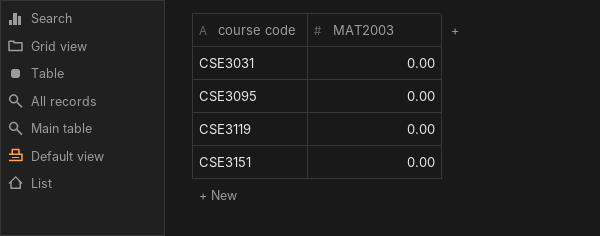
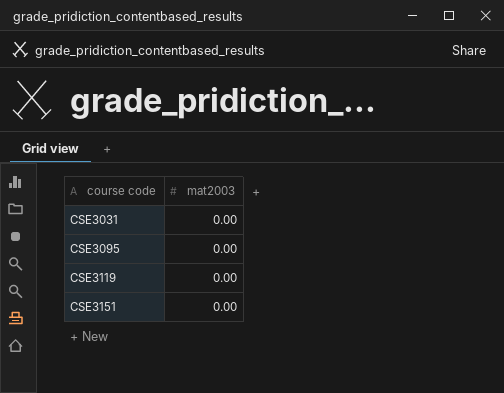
column name: MAT2003 -> mat2003

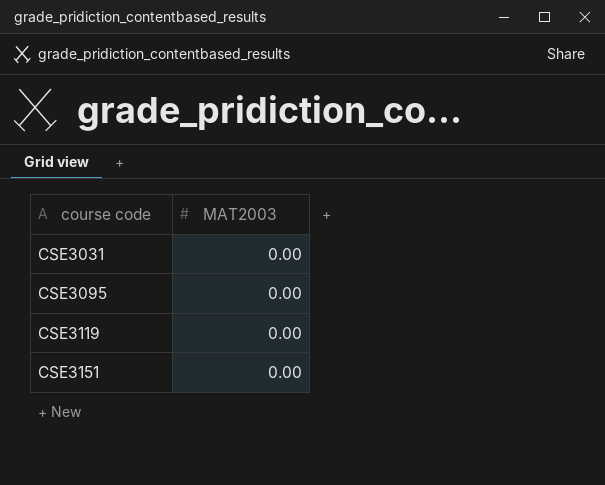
column name: mat2003 -> MAT2003

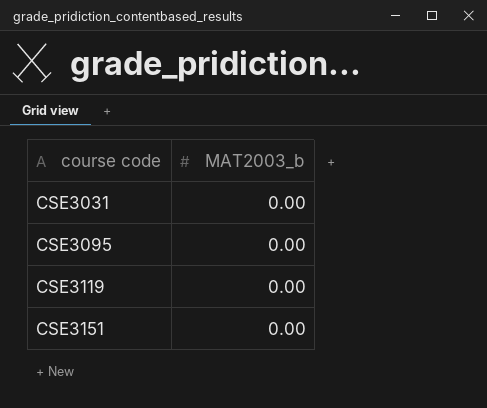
column name: MAT2003 -> MAT2003_b

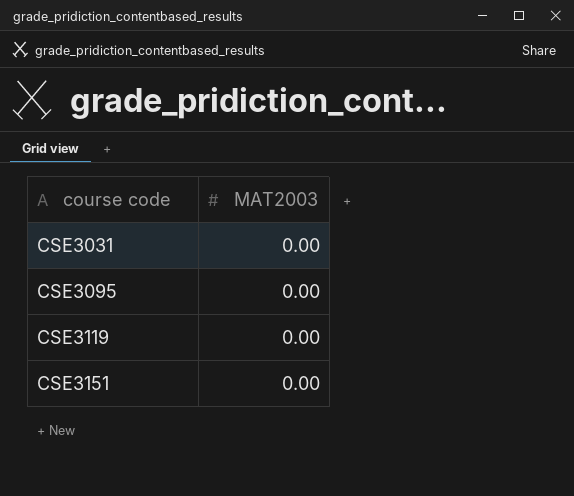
column name: MAT2003_b -> MAT2003

